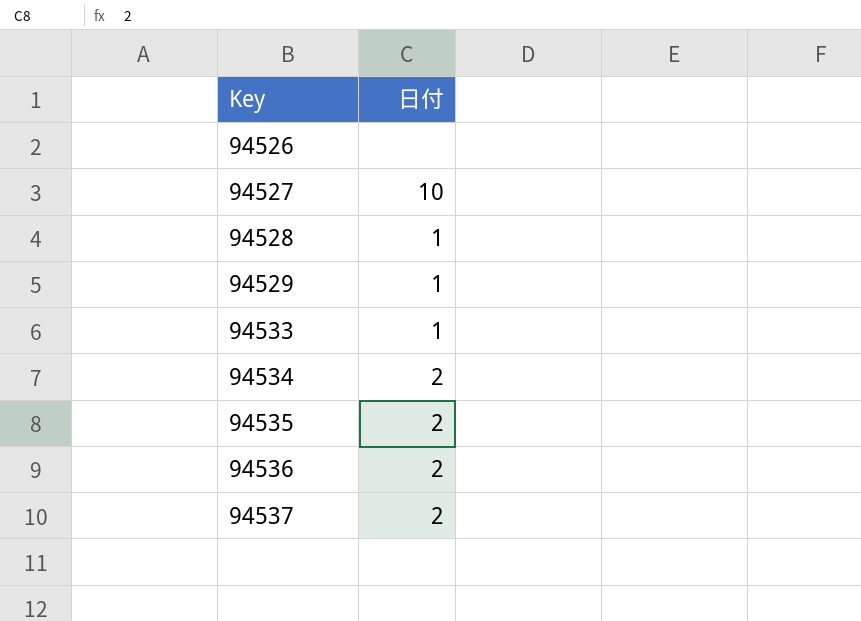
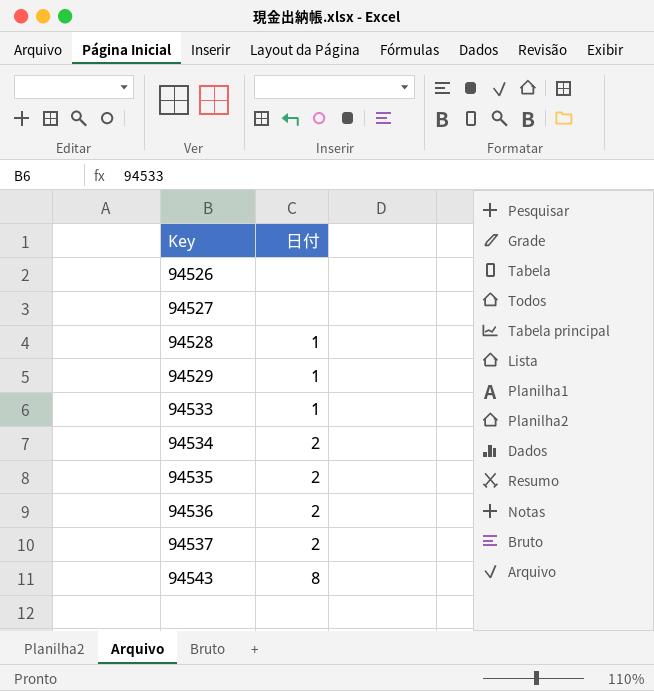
94527 | 日付: 10 -> none
row 94543: none -> 8

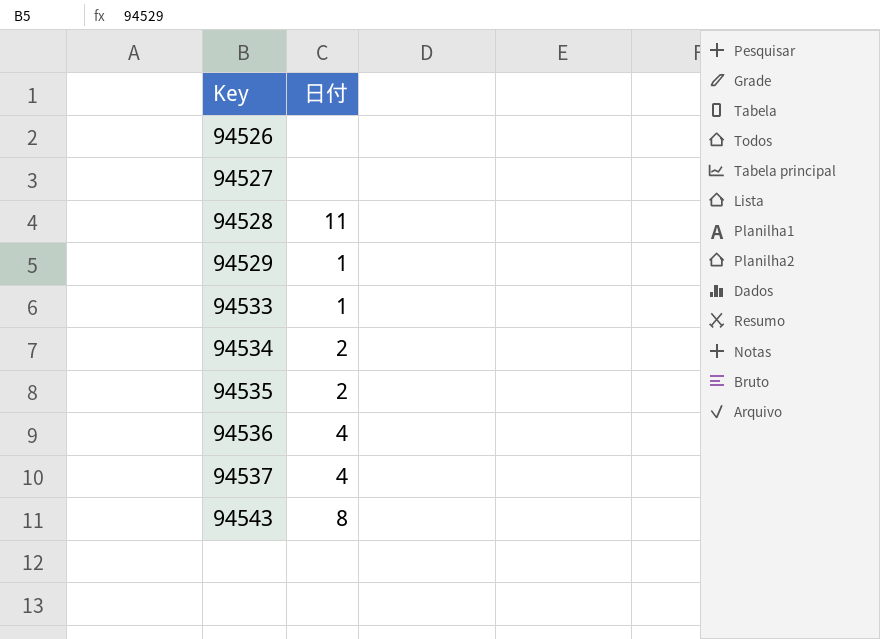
94528 | 日付: 1 -> 11
94536 | 日付: 2 -> 4
94537 | 日付: 2 -> 4

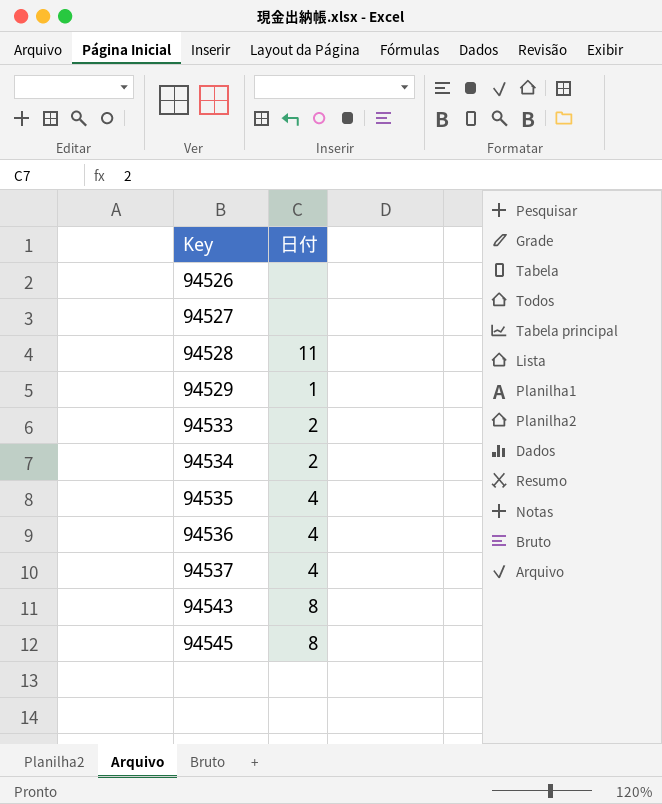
94533 | 日付: 1 -> 2
94535 | 日付: 2 -> 4
row 94545: none -> 8

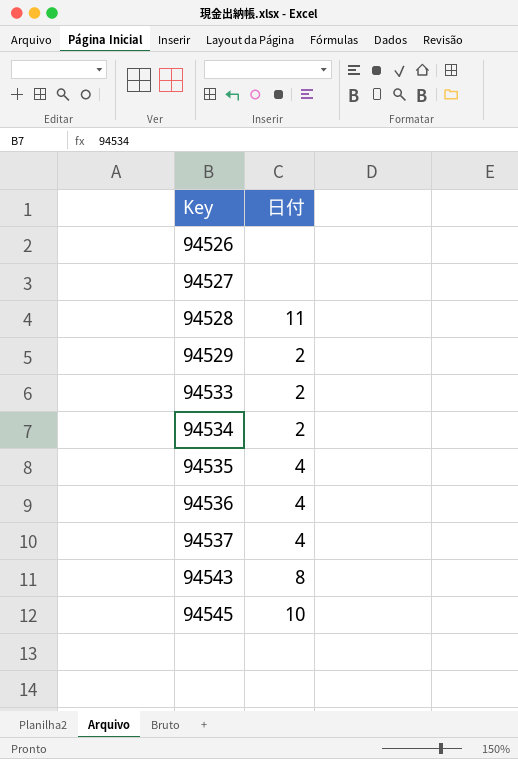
94529 | 日付: 1 -> 2
94545 | 日付: 8 -> 10

